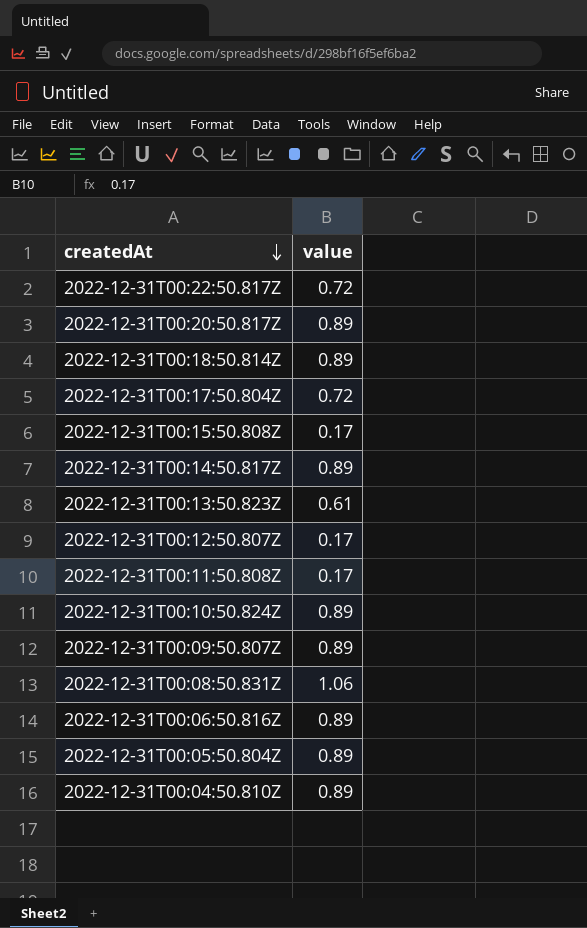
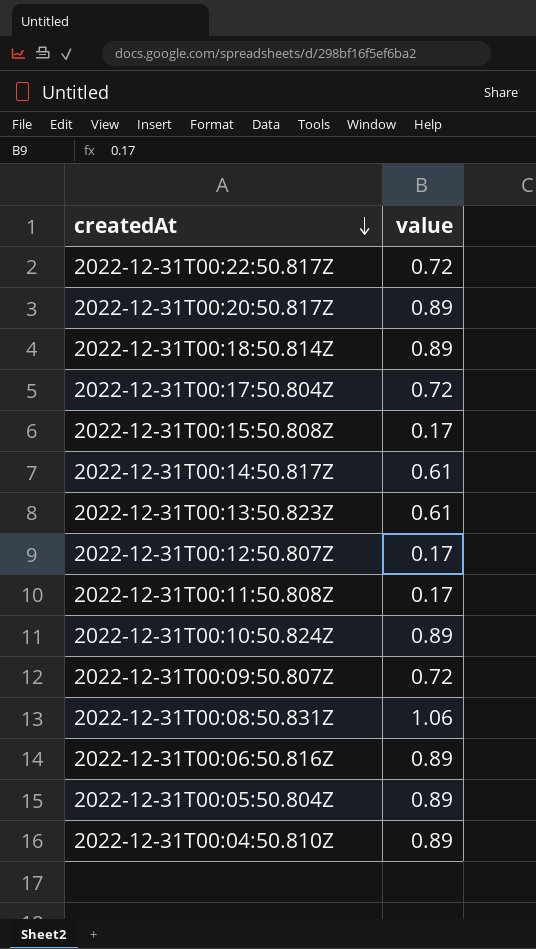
2022-12-31T00:14:50.817Z | value: 0.89 -> 0.61
2022-12-31T00:09:50.807Z | value: 0.89 -> 0.72

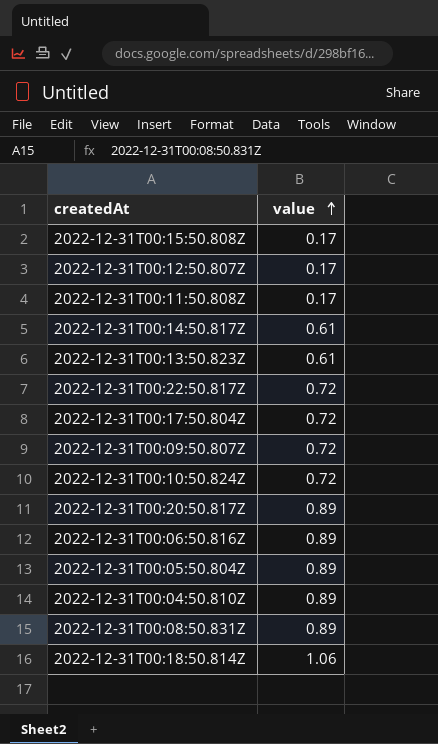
row order: createdAt descending -> value ascending
2022-12-31T00:10:50.824Z | value: 0.89 -> 0.72
2022-12-31T00:08:50.831Z | value: 1.06 -> 0.89
2022-12-31T00:18:50.814Z | value: 0.89 -> 1.06

